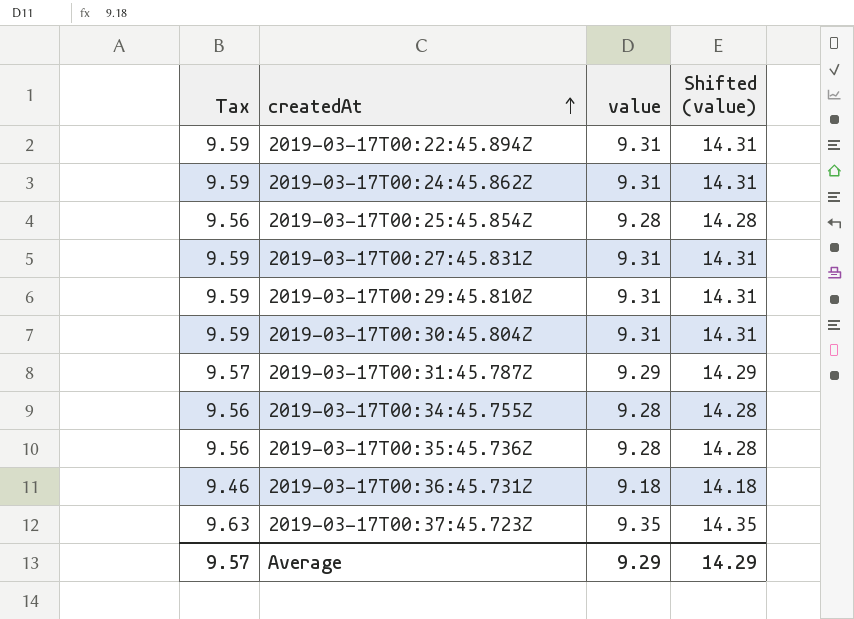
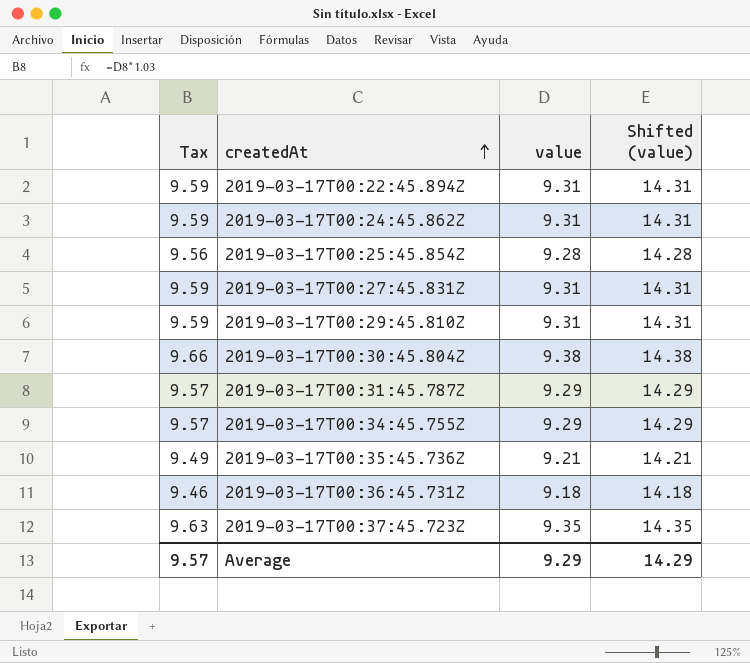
2019-03-17T00:30:45.804Z | Tax: 9.59 -> 9.66
2019-03-17T00:30:45.804Z | value: 9.31 -> 9.38
2019-03-17T00:30:45.804Z | Shifted (value): 14.31 -> 14.38
2019-03-17T00:34:45.755Z | Tax: 9.56 -> 9.57
2019-03-17T00:34:45.755Z | value: 9.28 -> 9.29
2019-03-17T00:34:45.755Z | Shifted (value): 14.28 -> 14.29
2019-03-17T00:35:45.736Z | Tax: 9.56 -> 9.49
2019-03-17T00:35:45.736Z | value: 9.28 -> 9.21
2019-03-17T00:35:45.736Z | Shifted (value): 14.28 -> 14.21

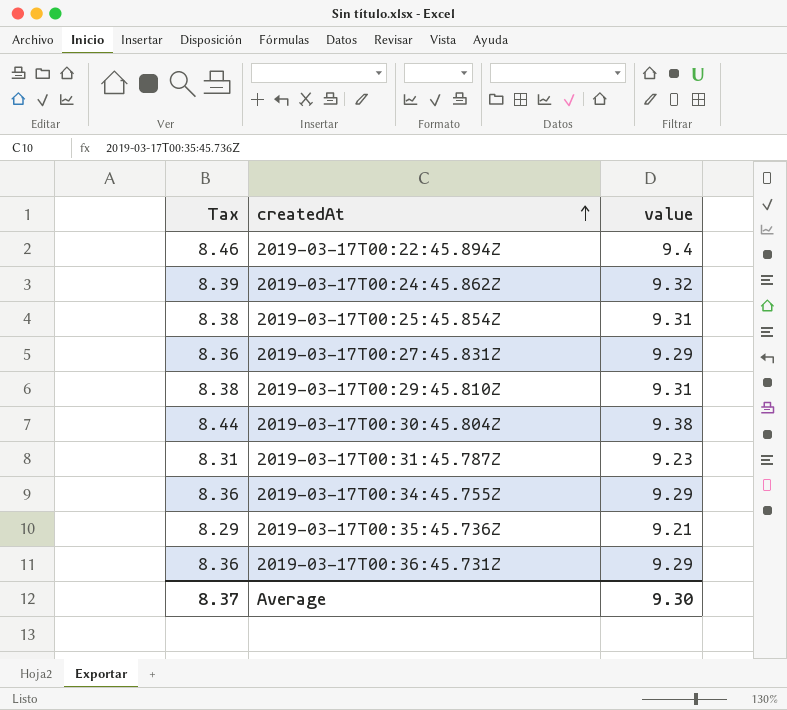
column Shifted (value) | formula: [value] + 5 -> none
column Tax | formula: [value] * 1.03 -> [value] * 0.9
row 2019-03-17T00:37:45.723Z: 9.63 | 9.35 | 14.35 -> none
2019-03-17T00:22:45.894Z | value: 9.31 -> 9.4
2019-03-17T00:24:45.862Z | value: 9.31 -> 9.32
2019-03-17T00:25:45.854Z | value: 9.28 -> 9.31
2019-03-17T00:27:45.831Z | value: 9.31 -> 9.29
2019-03-17T00:31:45.787Z | value: 9.29 -> 9.23
2019-03-17T00:36:45.731Z | value: 9.18 -> 9.29
Average | Tax: 9.57 -> 8.37
Average | value: 9.29 -> 9.30

